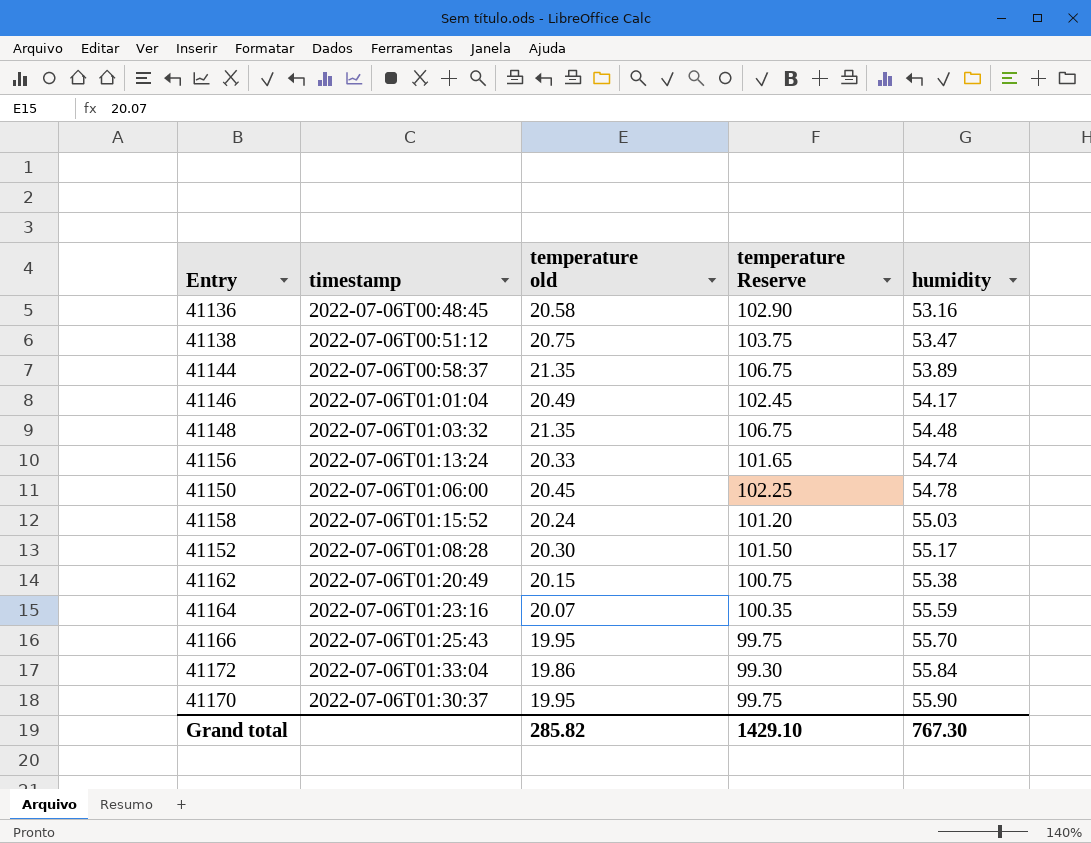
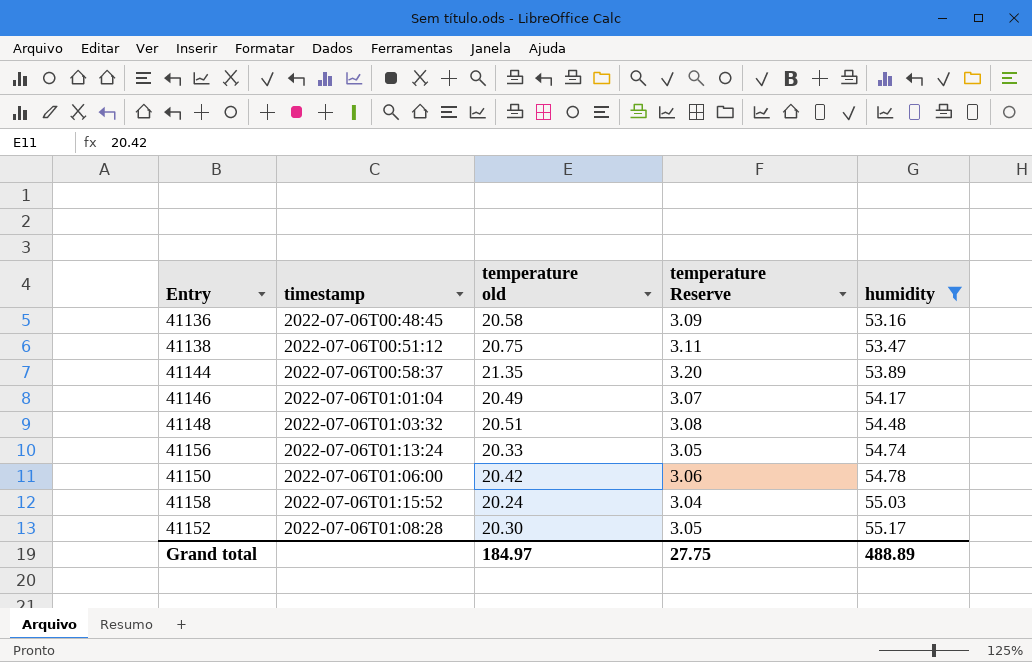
filter: none -> humidity <= 55.17
column temperature Reserve | formula: [temperature old] * 5 -> [temperature old] * 0.15
41148 | temperature old: 21.35 -> 20.51
41150 | temperature old: 20.45 -> 20.42
Grand total | temperature old: 285.82 -> 184.97
Grand total | temperature Reserve: 1429.10 -> 27.75
Grand total | humidity: 767.30 -> 488.89

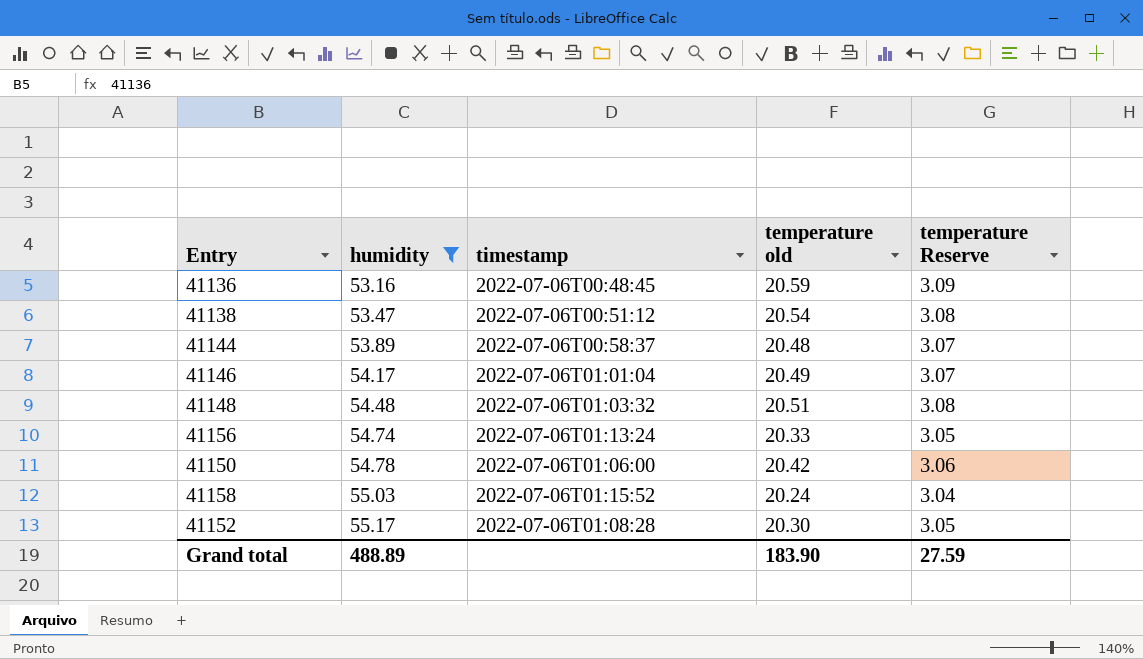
column humidity | position: 5 -> 2
41136 | temperature old: 20.58 -> 20.59
41138 | temperature old: 20.75 -> 20.54
41138 | temperature Reserve: 3.11 -> 3.08
41144 | temperature old: 21.35 -> 20.48
41144 | temperature Reserve: 3.20 -> 3.07
Grand total | temperature old: 184.97 -> 183.90
Grand total | temperature Reserve: 27.75 -> 27.59

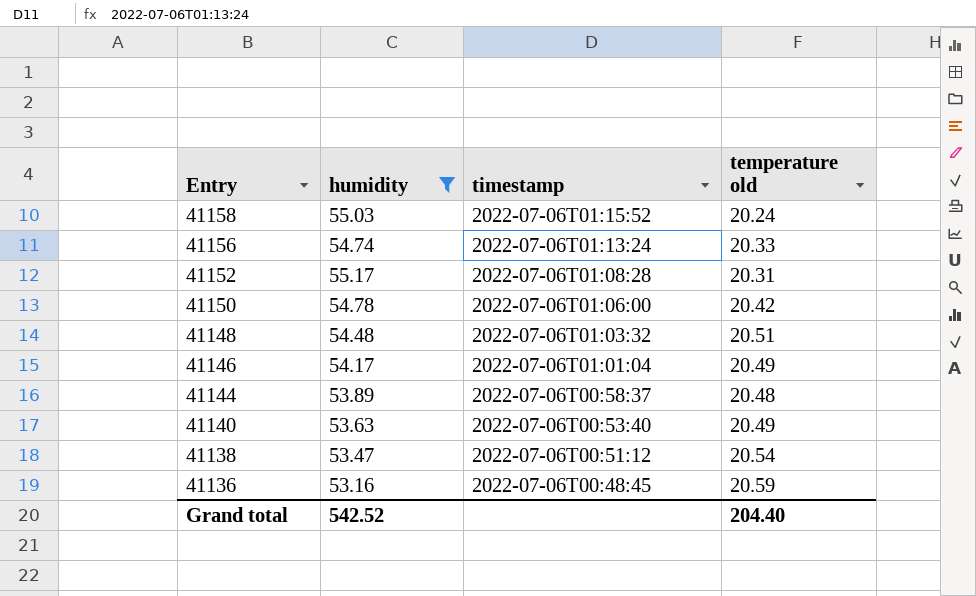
row order: humidity ascending -> Entry descending
column temperature Reserve | formula: [temperature old] * 0.15 -> none
41152 | temperature old: 20.30 -> 20.31
row 41140: none -> 53.63 | 2022-07-06T00:53:40 | 20.49
Grand total | humidity: 488.89 -> 542.52
Grand total | temperature old: 183.90 -> 204.40

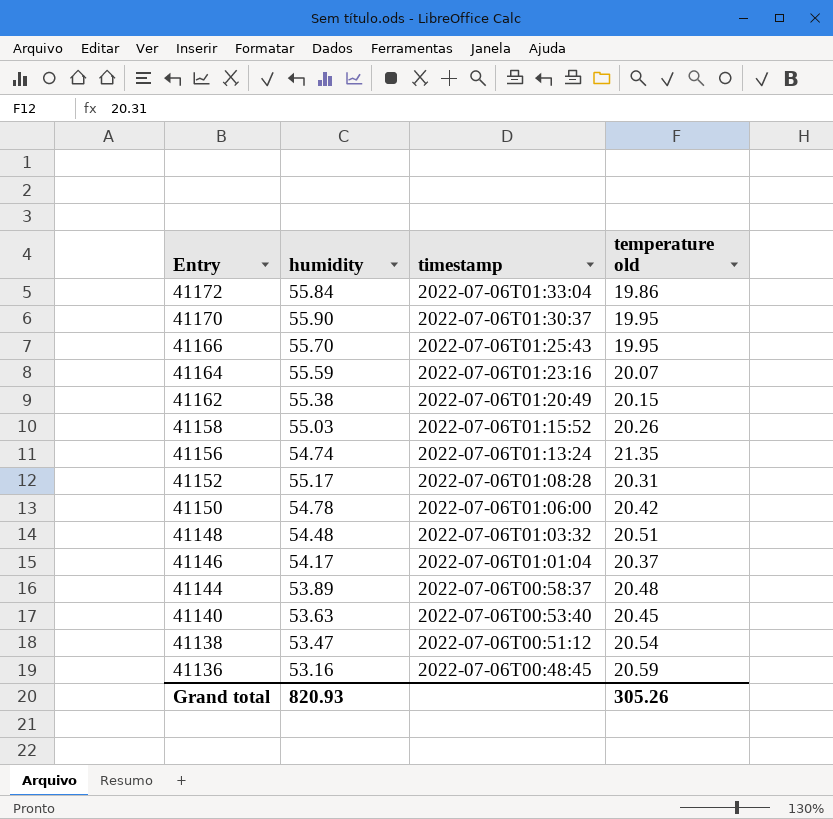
filter: humidity <= 55.17 -> none
41158 | temperature old: 20.24 -> 20.26
41156 | temperature old: 20.33 -> 21.35
41146 | temperature old: 20.49 -> 20.37
41140 | temperature old: 20.49 -> 20.45
Grand total | humidity: 542.52 -> 820.93
Grand total | temperature old: 204.40 -> 305.26

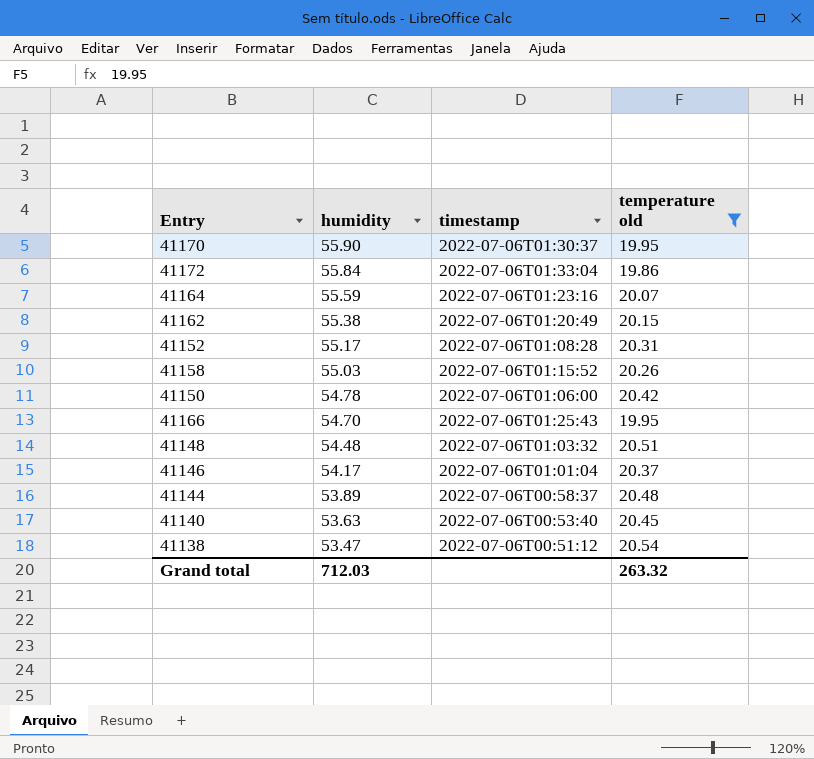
filter: none -> temperature old <= 20.54
row order: Entry descending -> humidity descending
41166 | humidity: 55.70 -> 54.70
Grand total | humidity: 820.93 -> 712.03
Grand total | temperature old: 305.26 -> 263.32

